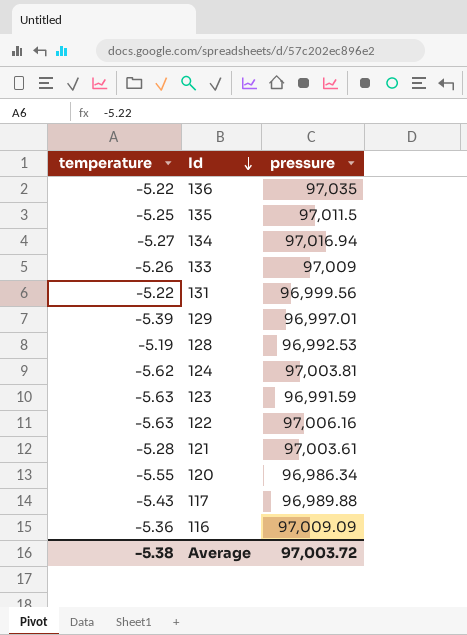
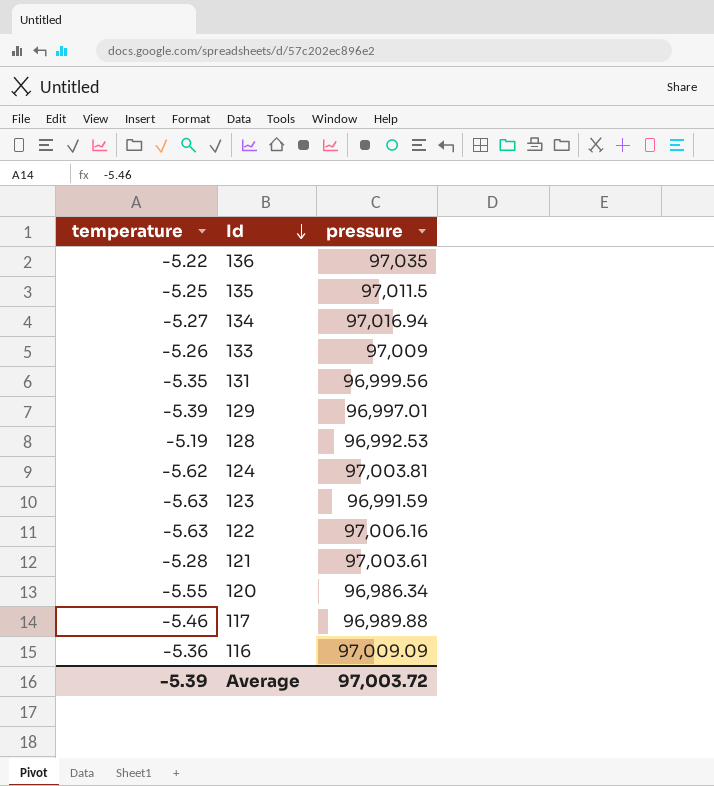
131 | temperature: -5.22 -> -5.35
117 | temperature: -5.43 -> -5.46
Average | temperature: -5.38 -> -5.39

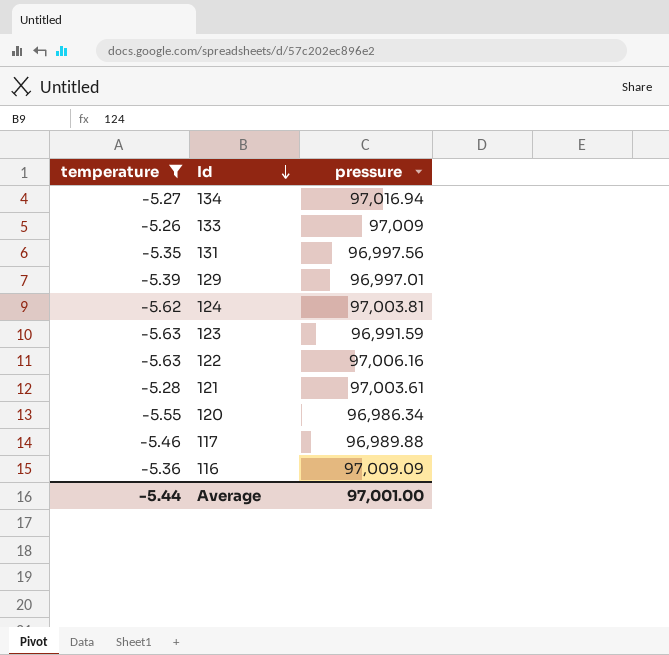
filter: none -> temperature <= -5.26
131 | pressure: 96,999.56 -> 96,997.56
Average | temperature: -5.39 -> -5.44
Average | pressure: 97,003.72 -> 97,001.00

